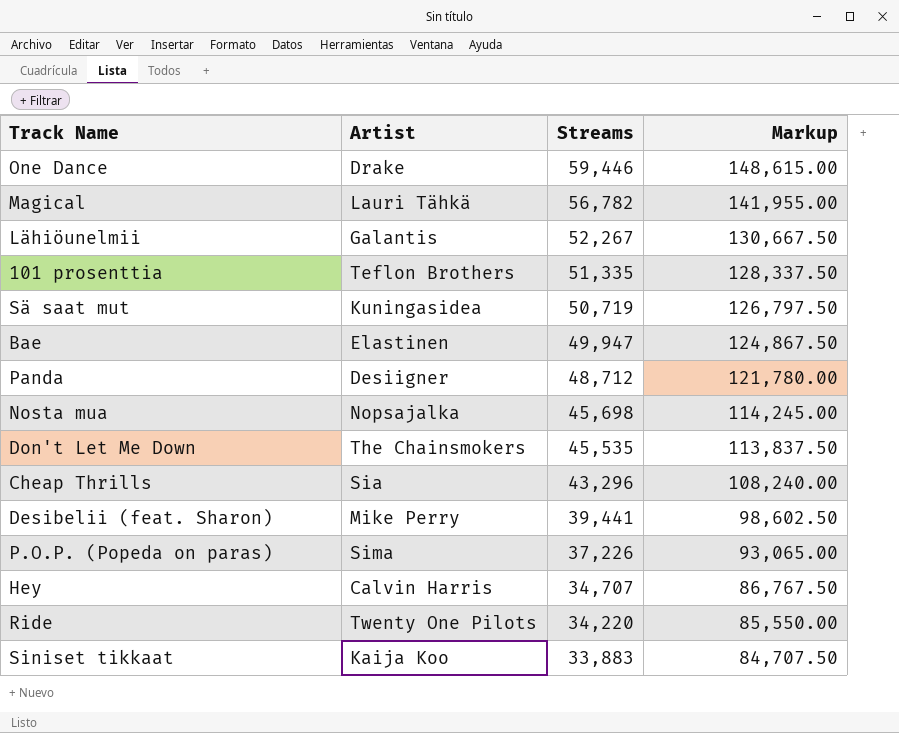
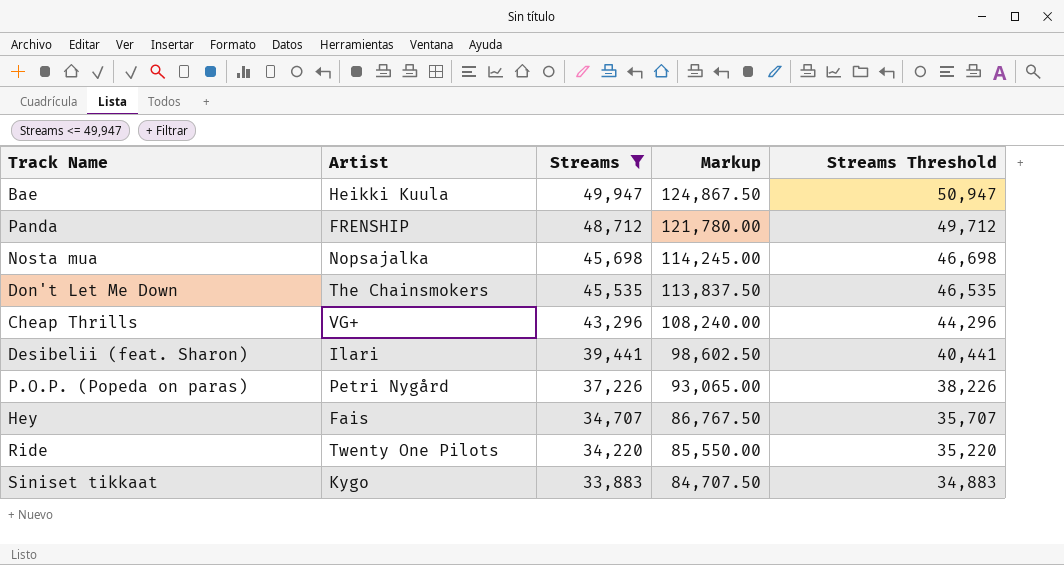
filter: none -> Streams <= 49,947
column Streams Threshold | formula: none -> [Streams] + 1000
Bae | Artist: Elastinen -> Heikki Kuula
Panda | Artist: Desiigner -> FRENSHIP
Cheap Thrills | Artist: Sia -> VG+
Desibelii (feat. Sharon) | Artist: Mike Perry -> Ilari
P.O.P. (Popeda on paras) | Artist: Sima -> Petri Nygård
Hey | Artist: Calvin Harris -> Fais
Siniset tikkaat | Artist: Kaija Koo -> Kygo

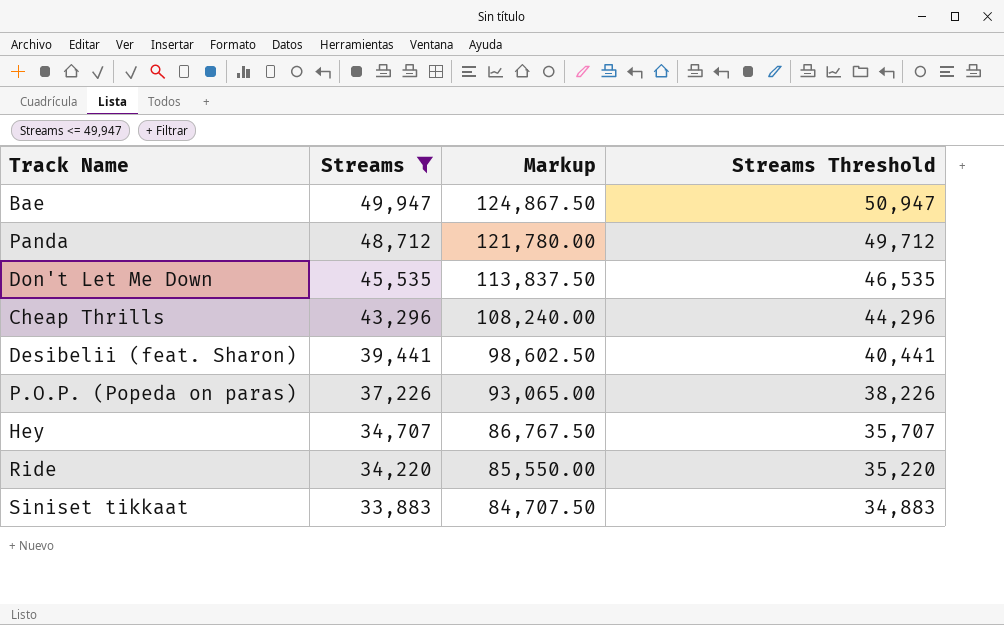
column Artist | position: 2 -> none
row Nosta mua: Nopsajalka | 45,698 | 114,245.00 | 46,698 -> none

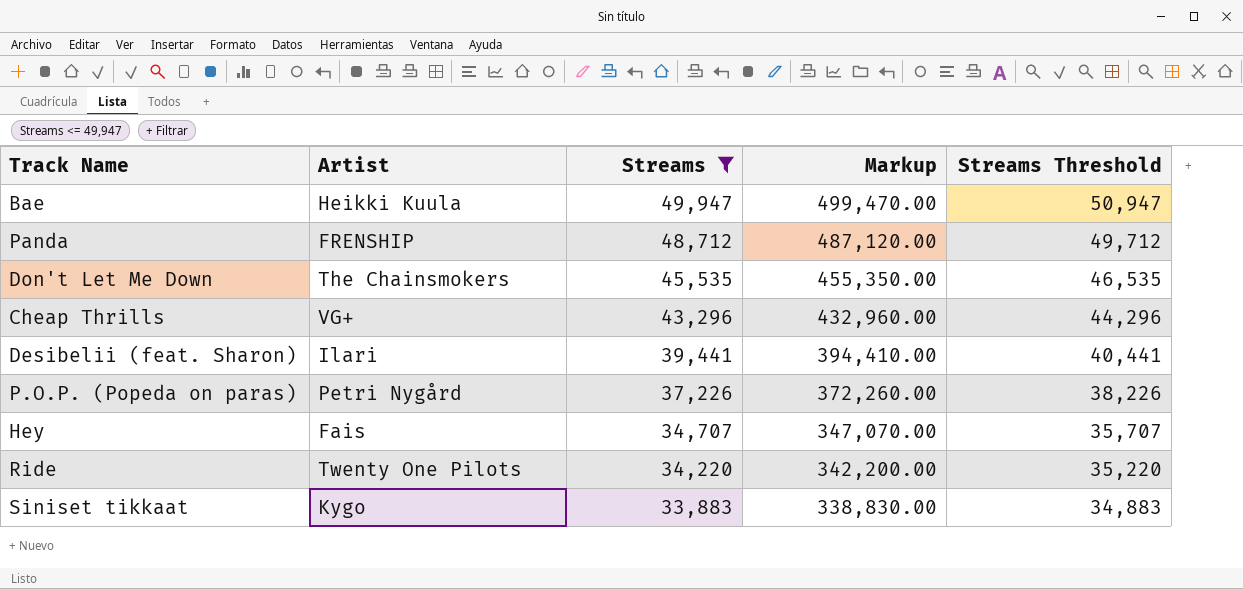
column Artist | position: none -> 2
column Markup | formula: [Streams] * 2.5 -> [Streams] * 10

